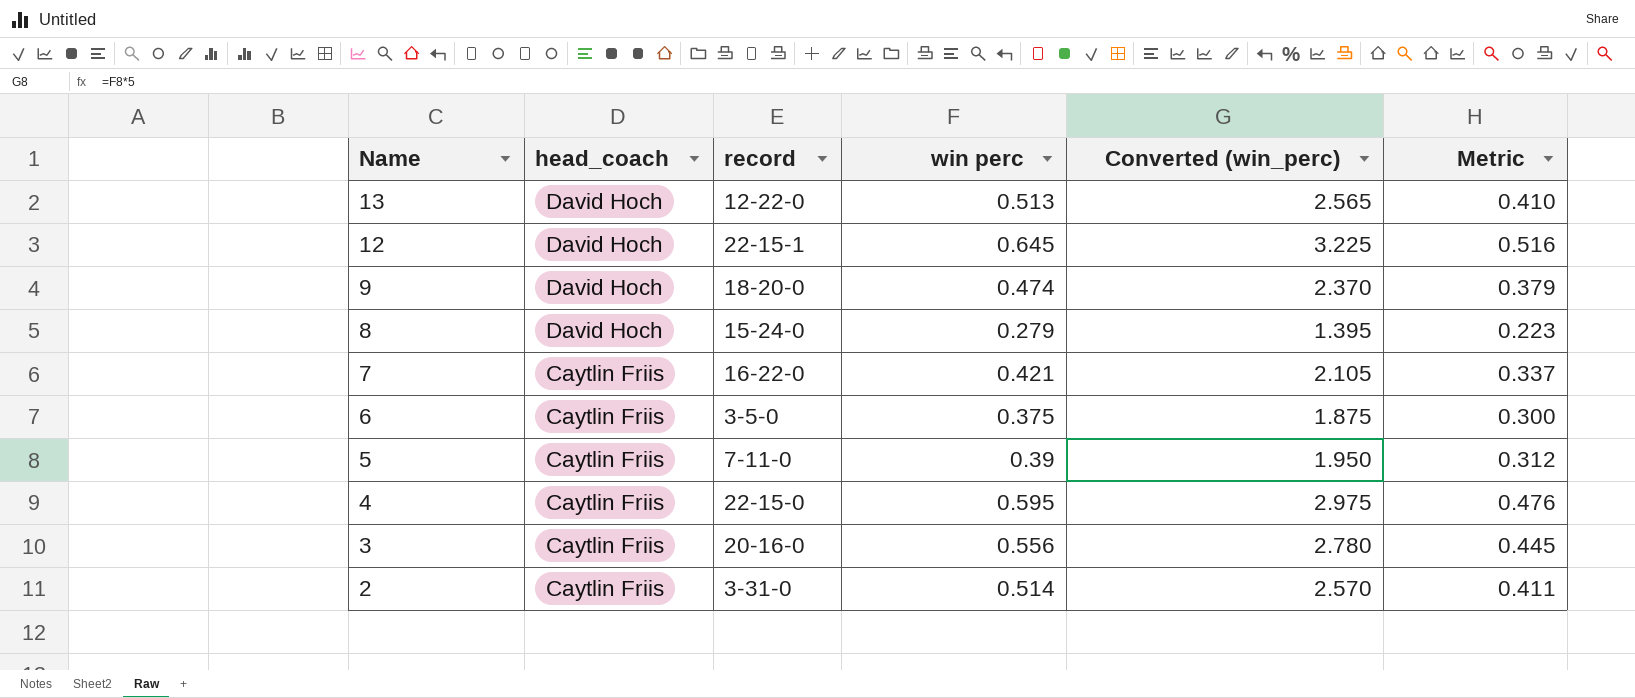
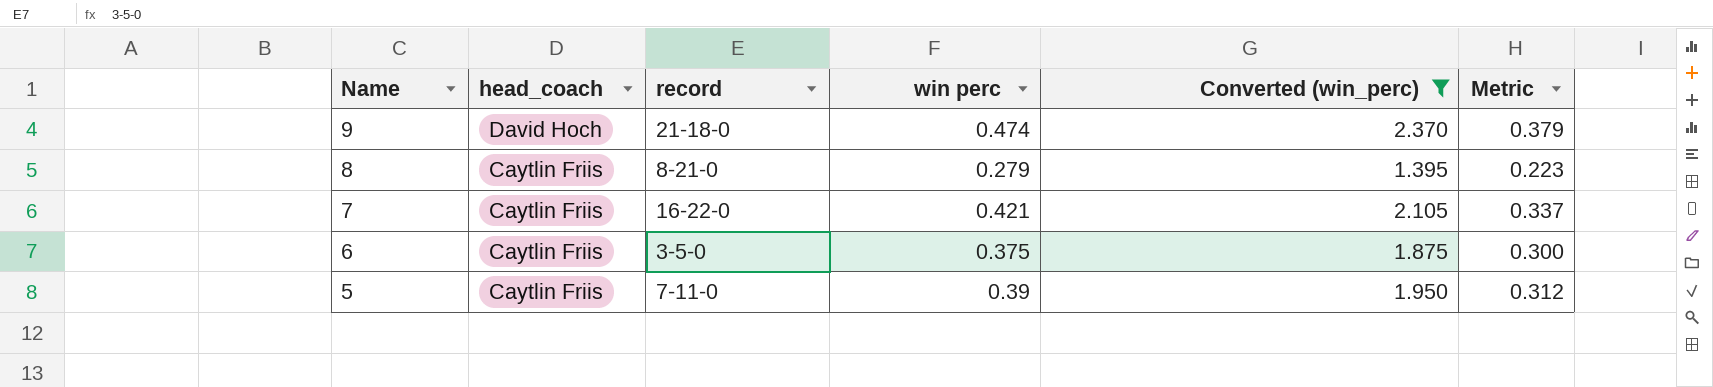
filter: none -> Converted (win_perc) <= 2.370
9 | record: 18-20-0 -> 21-18-0
8 | head_coach: David Hoch -> Caytlin Friis
8 | record: 15-24-0 -> 8-21-0

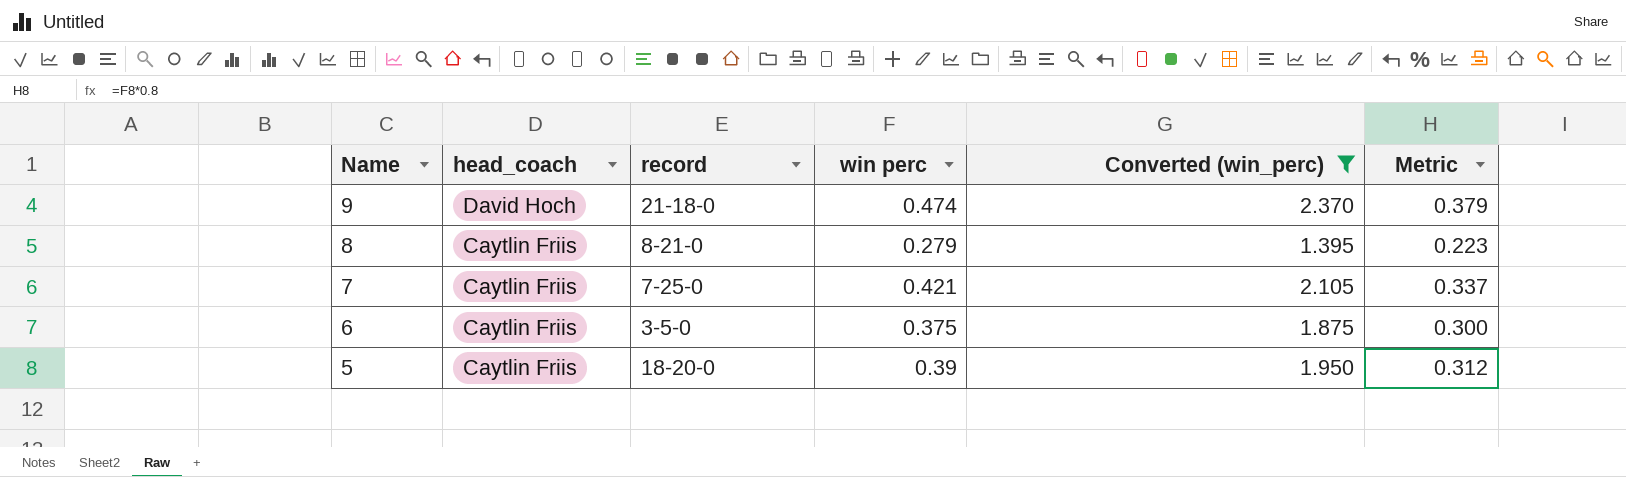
7 | record: 16-22-0 -> 7-25-0
5 | record: 7-11-0 -> 18-20-0

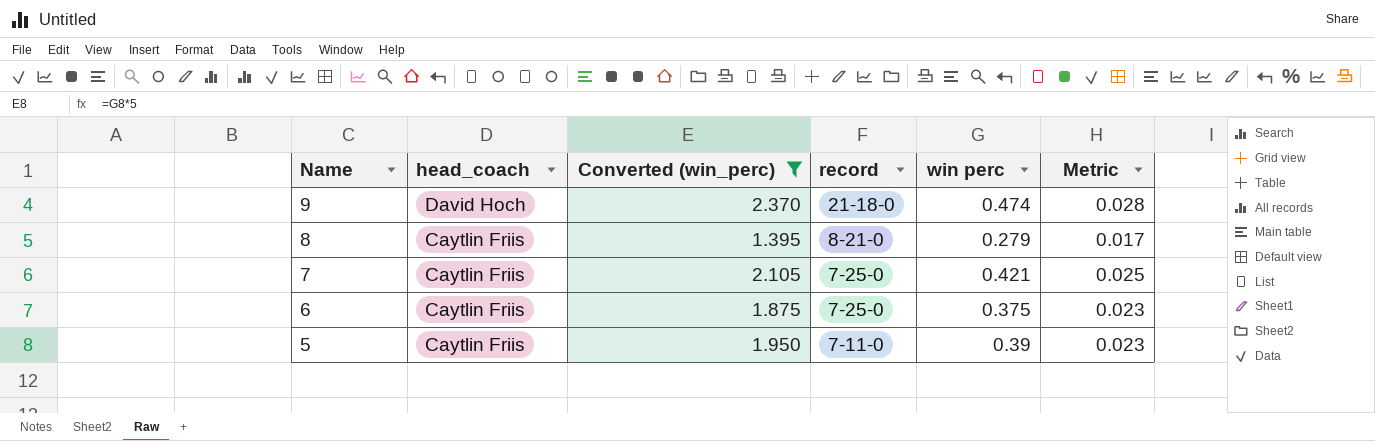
column Converted (win_perc) | position: 5 -> 3
column Metric | formula: [win perc] * 0.8 -> [win perc] * 0.06
6 | record: 3-5-0 -> 7-25-0
5 | record: 18-20-0 -> 7-11-0

